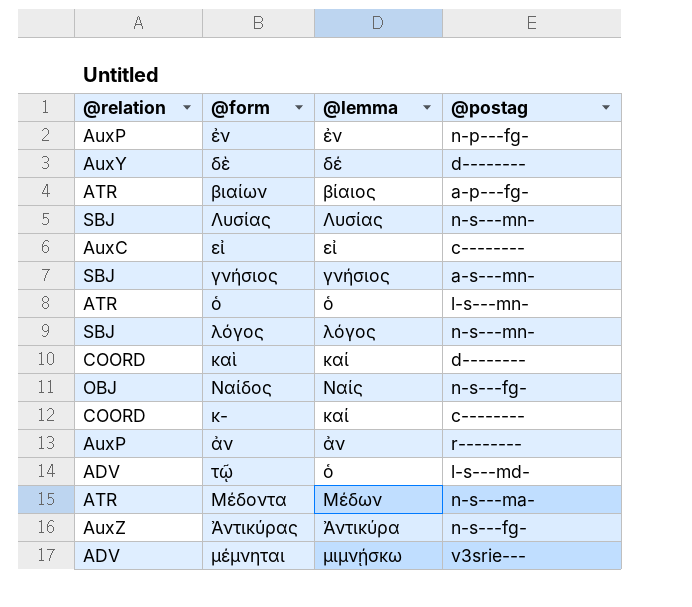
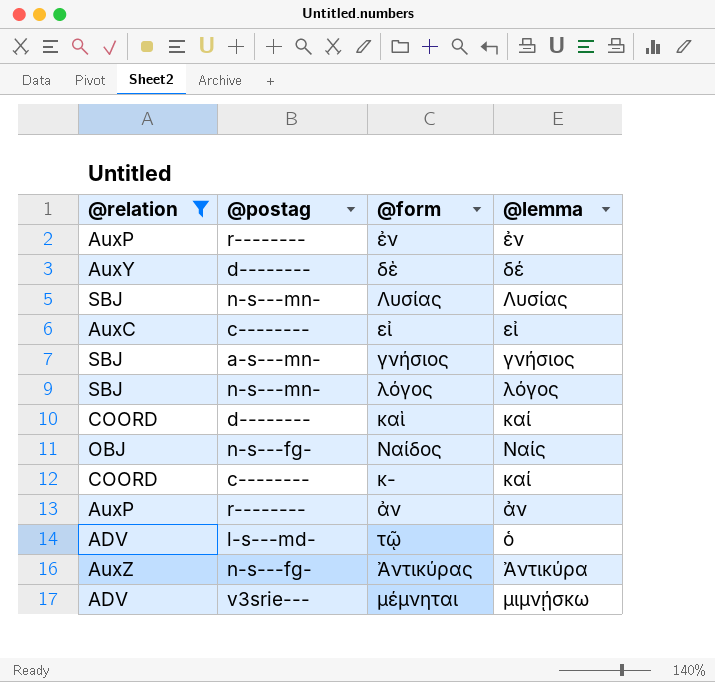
filter: none -> @relation != ATR
column @postag | position: 4 -> 2
ἐν | @postag: n-p---fg- -> r--------

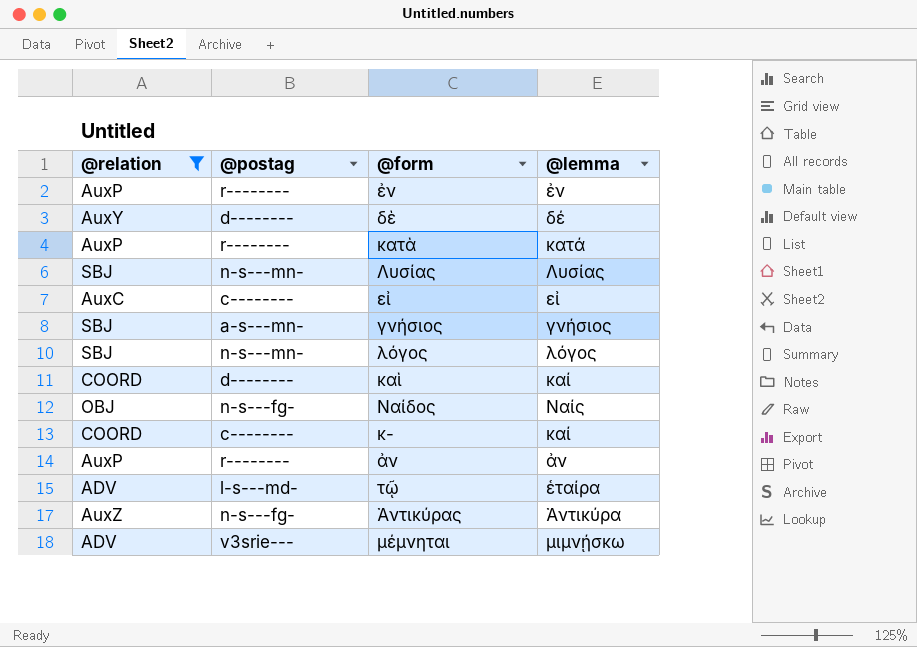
row κατὰ: none -> AuxP | r-------- | κατά
τῷ | @lemma: ὁ -> ἑταίρα

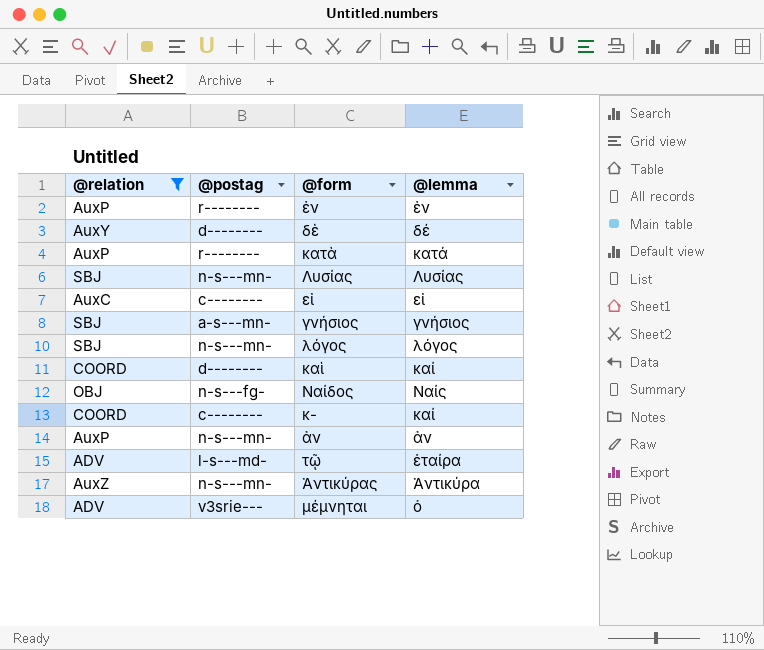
ἀν | @postag: r-------- -> n-s---mn-
Ἀντικύρας | @postag: n-s---fg- -> n-s---mn-
μέμνηται | @lemma: μιμνῄσκω -> ὁ

